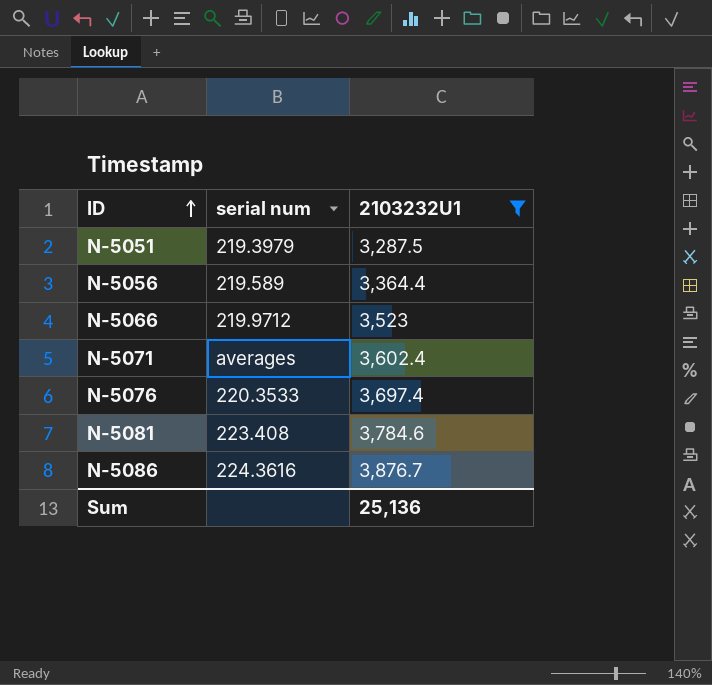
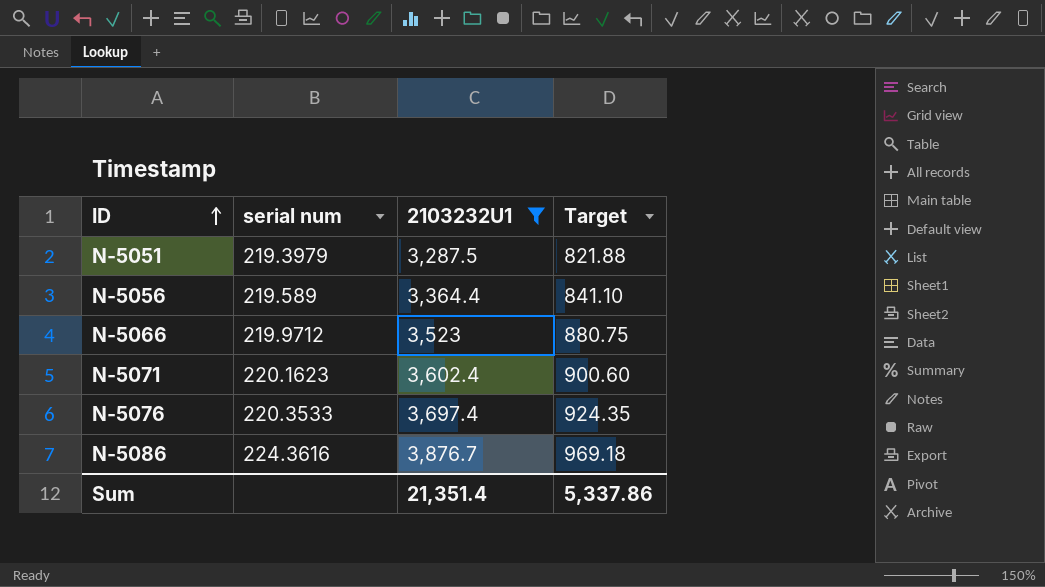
column Target | formula: none -> [2103232U1] * 0.25
row N-5081: 223.408 | 3,784.6 -> none
N-5071 | serial num: averages -> 220.1623
Sum | 2103232U1: 25,136 -> 21,351.4

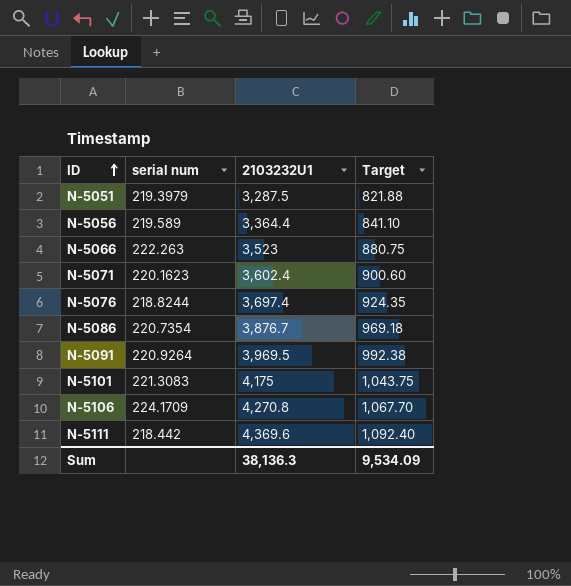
filter: 2103232U1 <= 3,876.7 -> none
N-5066 | serial num: 219.9712 -> 222.263
N-5076 | serial num: 220.3533 -> 218.8244
N-5086 | serial num: 224.3616 -> 220.7354
Sum | 2103232U1: 21,351.4 -> 38,136.3
Sum | Target: 5,337.86 -> 9,534.09

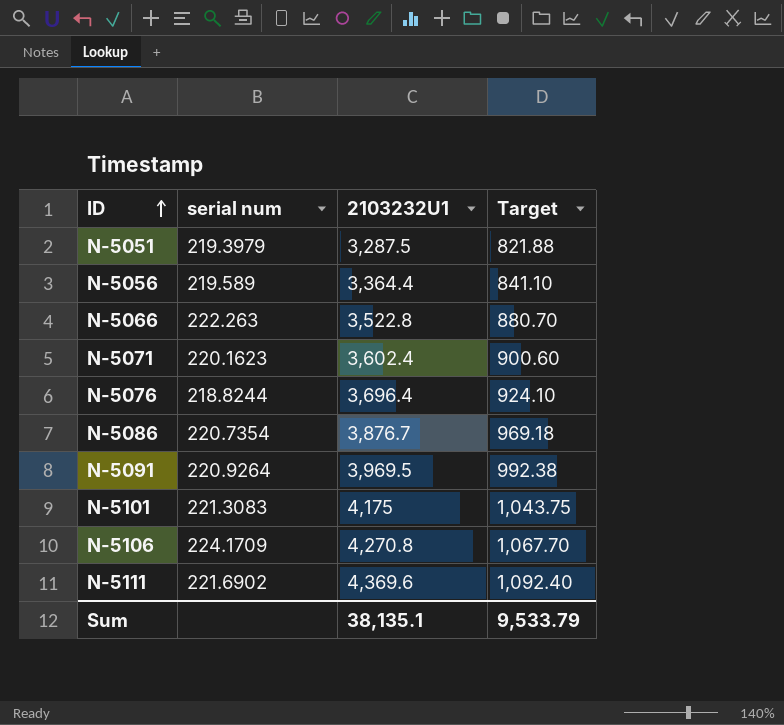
N-5066 | 2103232U1: 3,523 -> 3,522.8
N-5066 | Target: 880.75 -> 880.70
N-5076 | 2103232U1: 3,697.4 -> 3,696.4
N-5076 | Target: 924.35 -> 924.10
N-5111 | serial num: 218.442 -> 221.6902
Sum | 2103232U1: 38,136.3 -> 38,135.1
Sum | Target: 9,534.09 -> 9,533.79

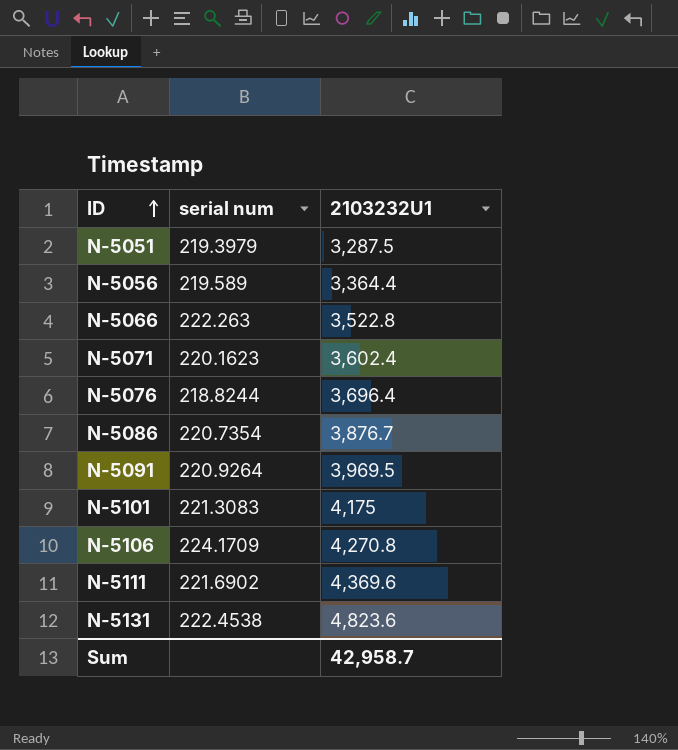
column Target | formula: [2103232U1] * 0.25 -> none
row N-5131: none -> 222.4538 | 4,823.6
Sum | 2103232U1: 38,135.1 -> 42,958.7

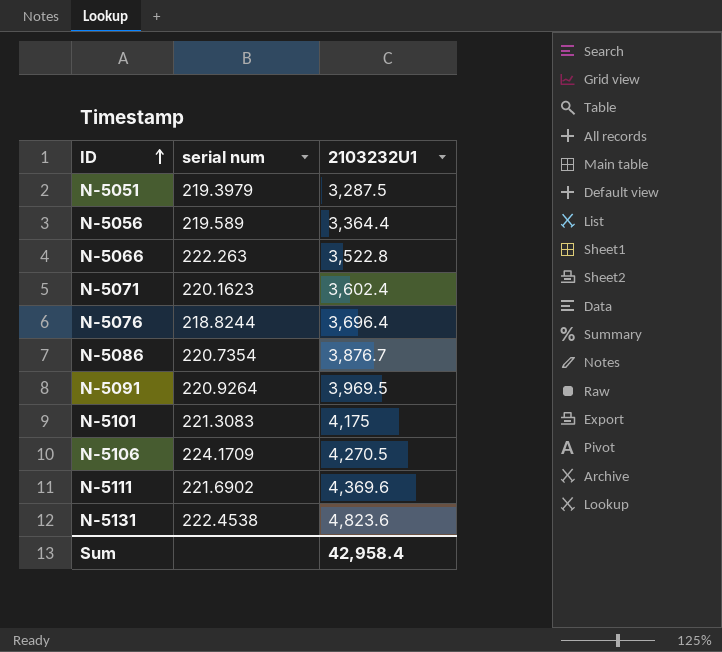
N-5106 | 2103232U1: 4,270.8 -> 4,270.5
Sum | 2103232U1: 42,958.7 -> 42,958.4

